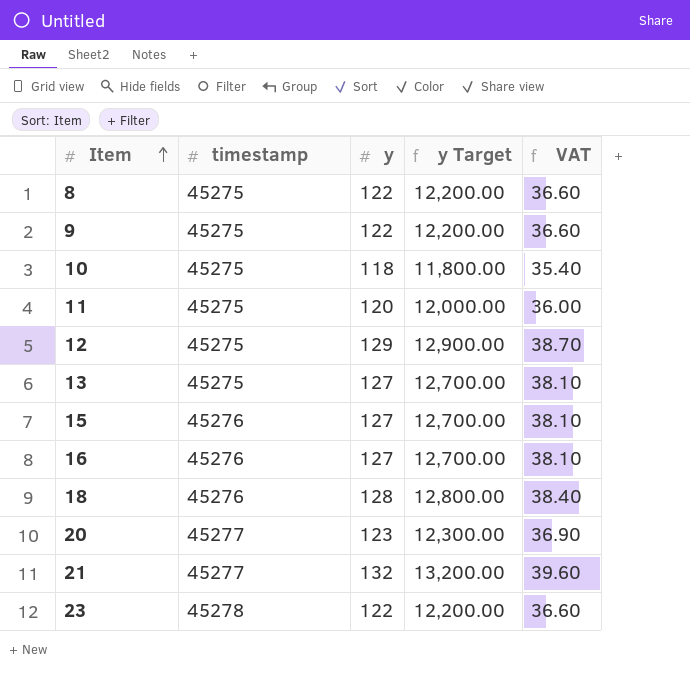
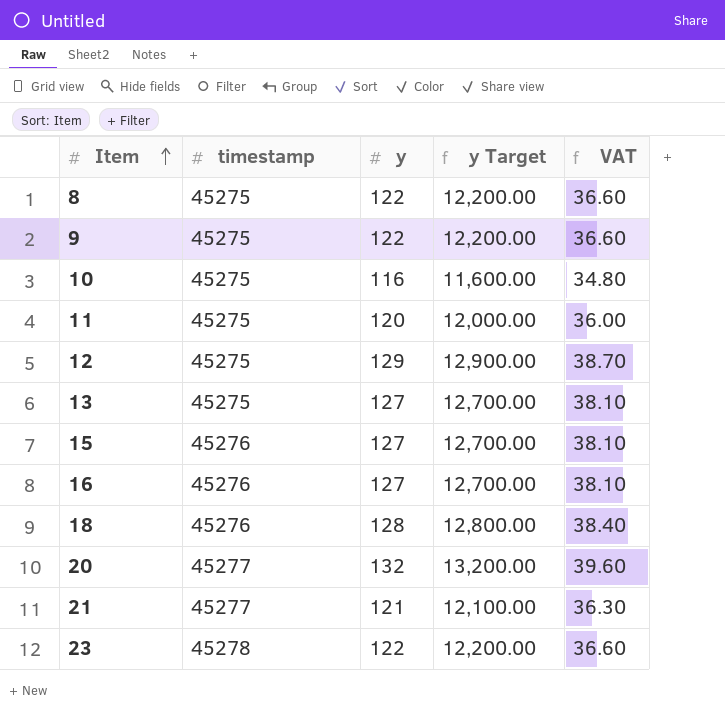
10 | y: 118 -> 116
10 | y Target: 11,800.00 -> 11,600.00
10 | VAT: 35.40 -> 34.80
20 | y: 123 -> 132
20 | y Target: 12,300.00 -> 13,200.00
20 | VAT: 36.90 -> 39.60
21 | y: 132 -> 121
21 | y Target: 13,200.00 -> 12,100.00
21 | VAT: 39.60 -> 36.30

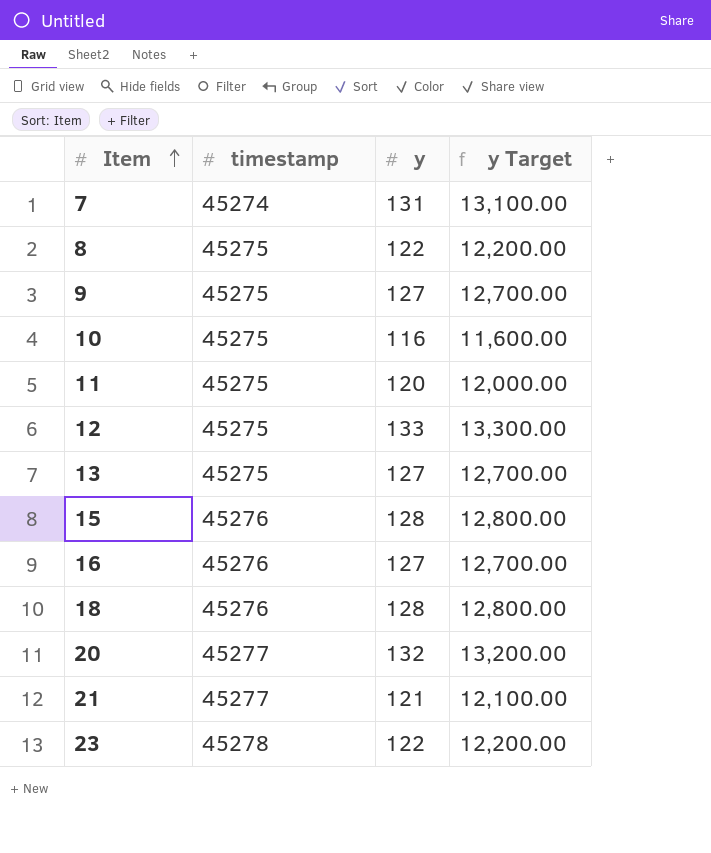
column VAT | formula: [y] * 0.3 -> none
row 7: none -> 45274 | 131 | 13,100.00
9 | y: 122 -> 127
9 | y Target: 12,200.00 -> 12,700.00
12 | y: 129 -> 133
12 | y Target: 12,900.00 -> 13,300.00
15 | y: 127 -> 128
15 | y Target: 12,700.00 -> 12,800.00

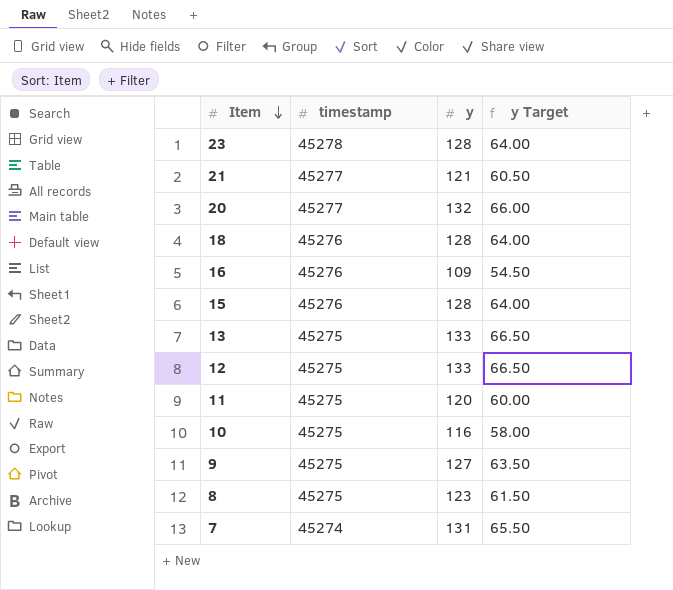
row order: Item ascending -> Item descending
column y Target | formula: [y] * 100 -> [y] * 0.5
23 | y: 122 -> 128
16 | y: 127 -> 109
13 | y: 127 -> 133
8 | y: 122 -> 123

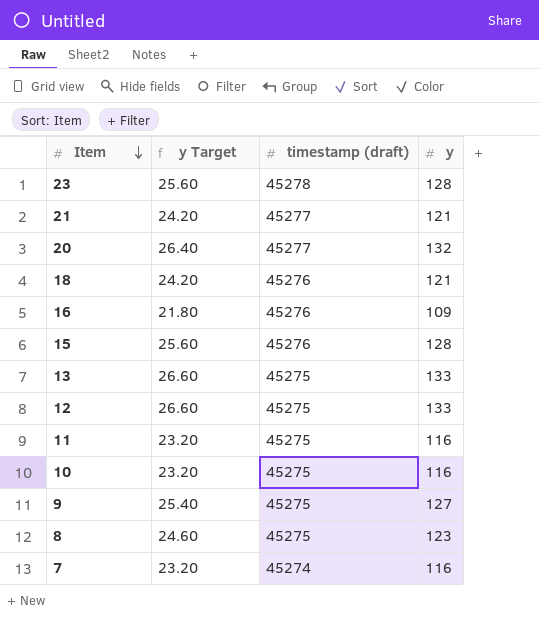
column y Target | formula: [y] * 0.5 -> [y] * 0.2
column y Target | position: 4 -> 2
column name: timestamp -> timestamp (draft)
18 | y: 128 -> 121
11 | y: 120 -> 116
7 | y: 131 -> 116

